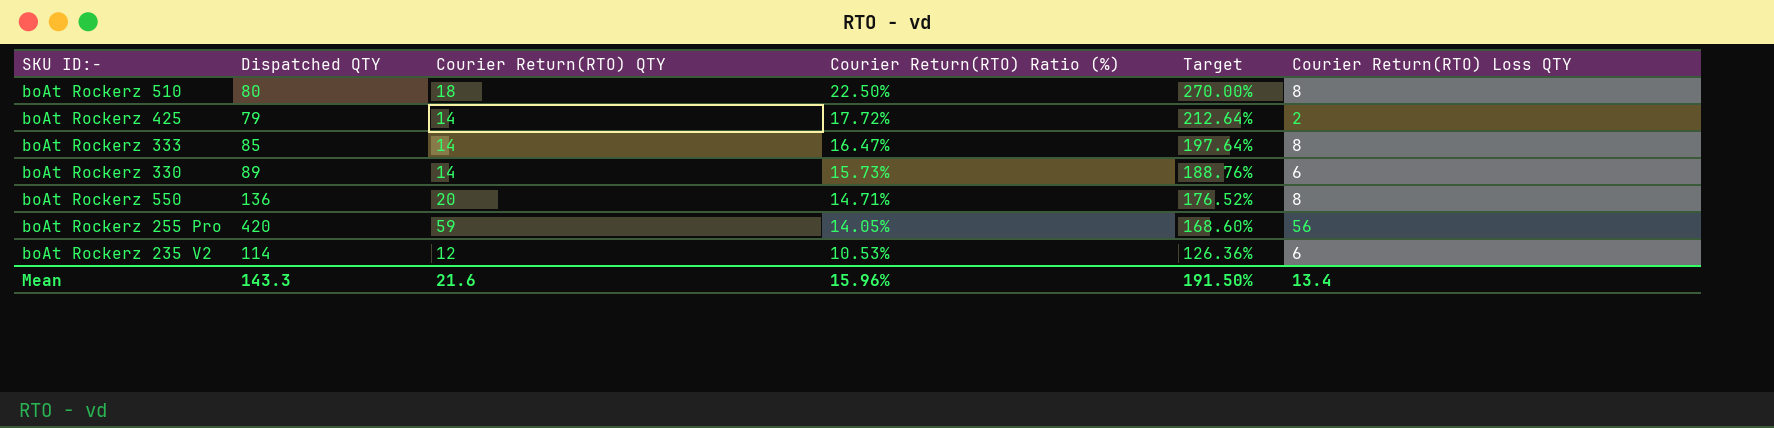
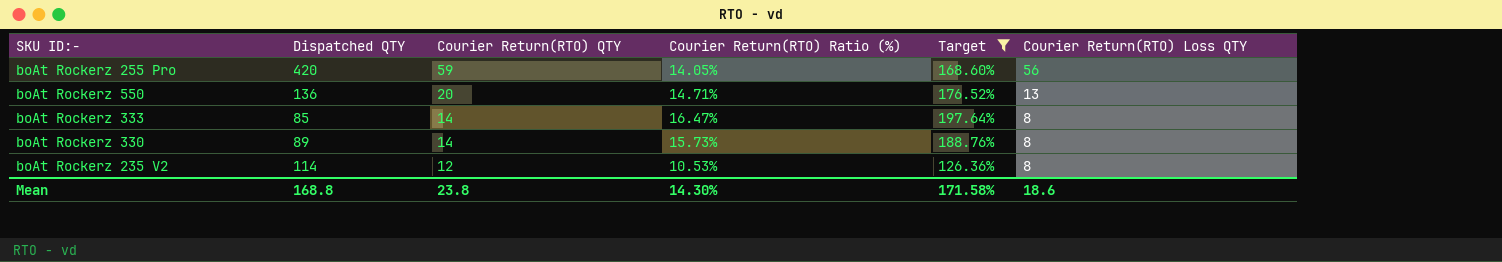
filter: none -> Target <= 197.64%
row order: Courier Return(RTO) Ratio (%) descending -> Courier Return(RTO) QTY descending
boAt Rockerz 550 | Courier Return(RTO) Loss QTY: 8 -> 13
boAt Rockerz 330 | Courier Return(RTO) Loss QTY: 6 -> 8
boAt Rockerz 235 V2 | Courier Return(RTO) Loss QTY: 6 -> 8
Mean | Dispatched QTY: 143.3 -> 168.8
Mean | Courier Return(RTO) QTY: 21.6 -> 23.8
Mean | Courier Return(RTO) Ratio (%): 15.96% -> 14.30%
Mean | Target: 191.50% -> 171.58%
Mean | Courier Return(RTO) Loss QTY: 13.4 -> 18.6

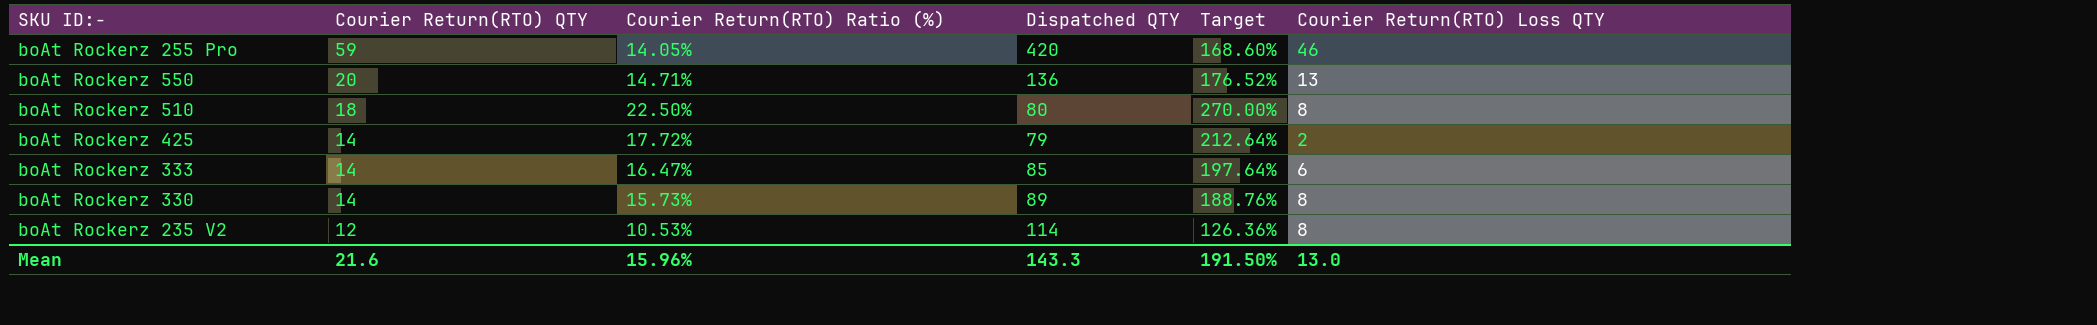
filter: Target <= 197.64% -> none
column Dispatched QTY | position: 2 -> 4
boAt Rockerz 255 Pro | Courier Return(RTO) Loss QTY: 56 -> 46
boAt Rockerz 333 | Courier Return(RTO) Loss QTY: 8 -> 6
Mean | Courier Return(RTO) QTY: 23.8 -> 21.6
Mean | Courier Return(RTO) Ratio (%): 14.30% -> 15.96%
Mean | Dispatched QTY: 168.8 -> 143.3
Mean | Target: 171.58% -> 191.50%
Mean | Courier Return(RTO) Loss QTY: 18.6 -> 13.0

